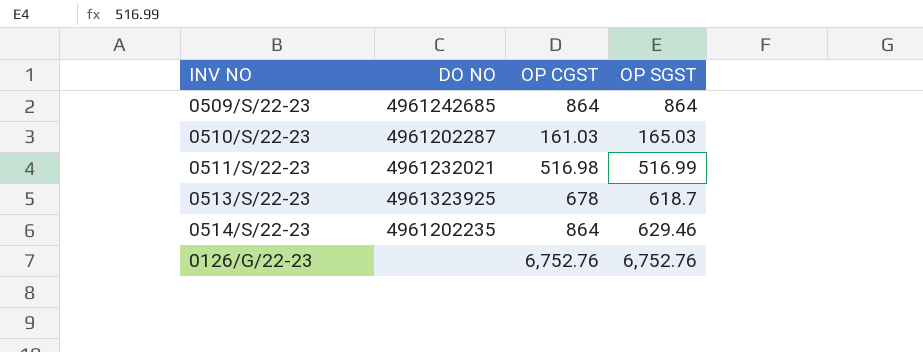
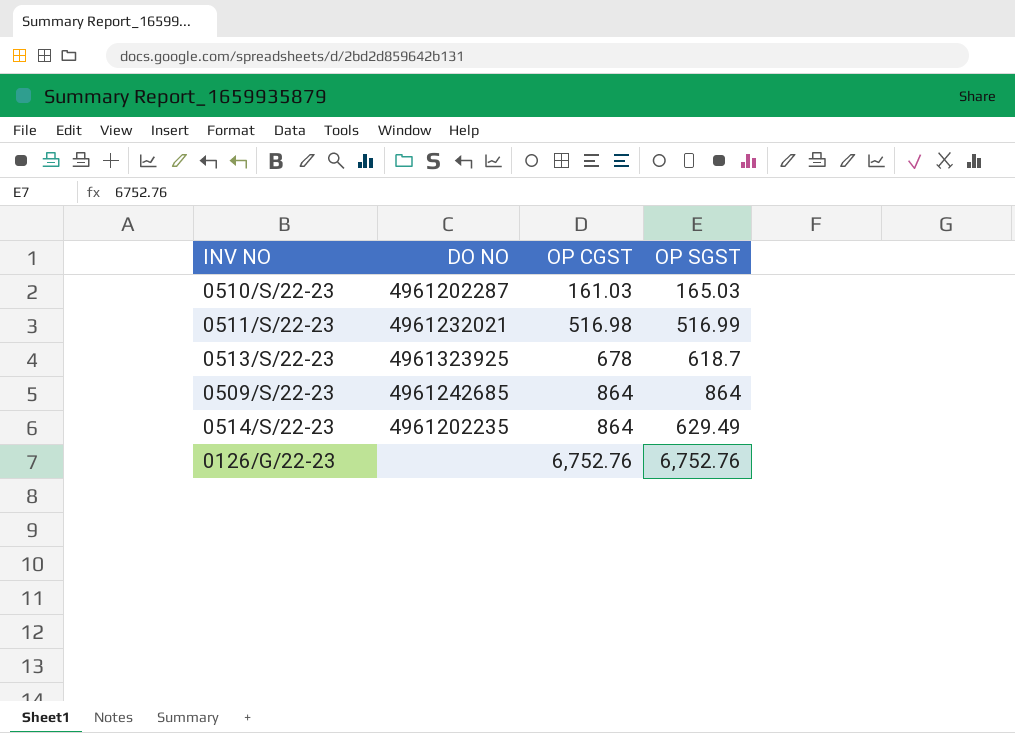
row order: none -> OP CGST ascending
0514/S/22-23 | OP SGST: 629.46 -> 629.49

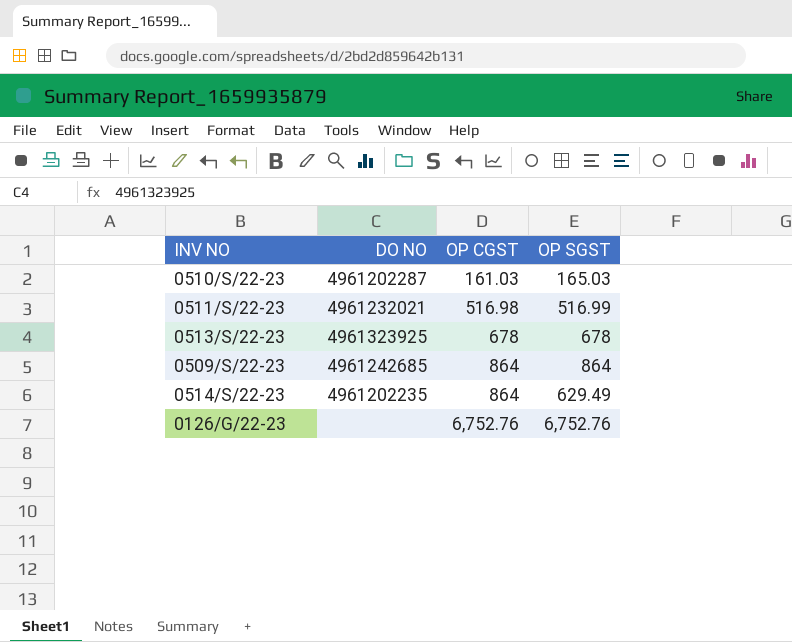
0513/S/22-23 | OP SGST: 618.7 -> 678

